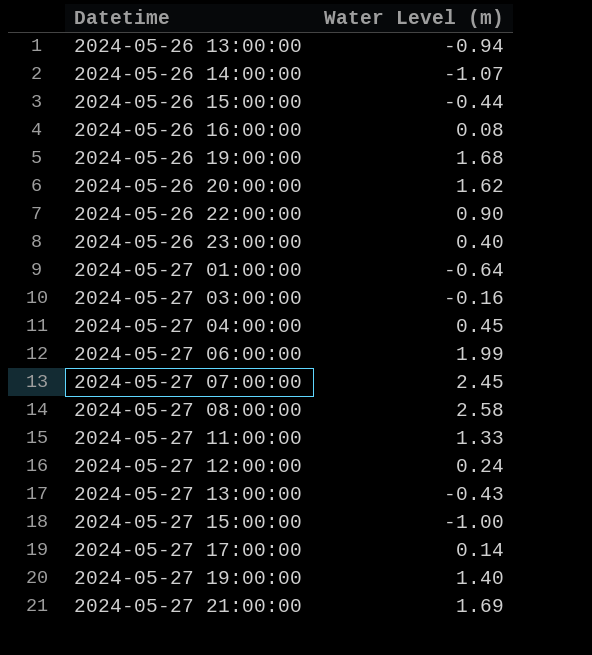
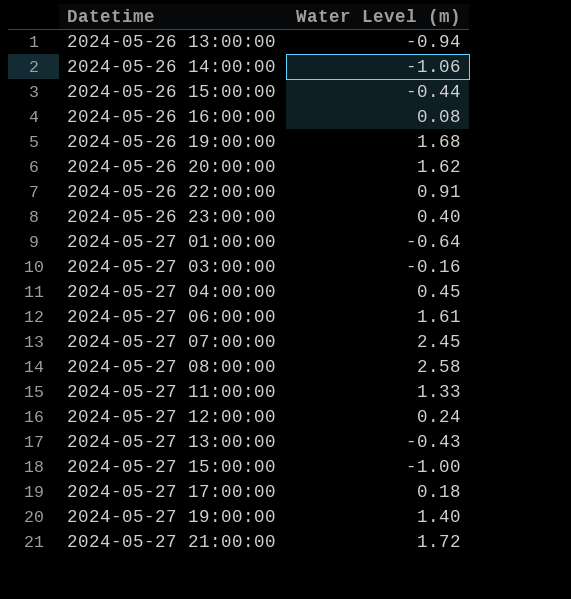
2024-05-26 14:00:00 | Water Level (m): -1.07 -> -1.06
2024-05-26 22:00:00 | Water Level (m): 0.90 -> 0.91
2024-05-27 06:00:00 | Water Level (m): 1.99 -> 1.61
2024-05-27 17:00:00 | Water Level (m): 0.14 -> 0.18
2024-05-27 21:00:00 | Water Level (m): 1.69 -> 1.72

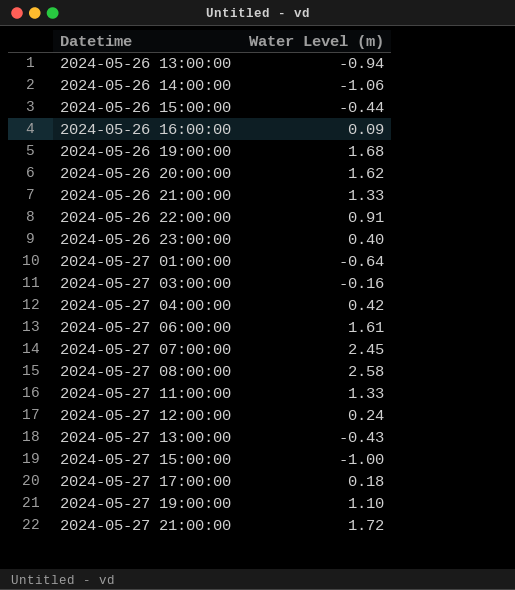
2024-05-26 16:00:00 | Water Level (m): 0.08 -> 0.09
row 2024-05-26 21:00:00: none -> 1.33
2024-05-27 04:00:00 | Water Level (m): 0.45 -> 0.42
2024-05-27 19:00:00 | Water Level (m): 1.40 -> 1.10

